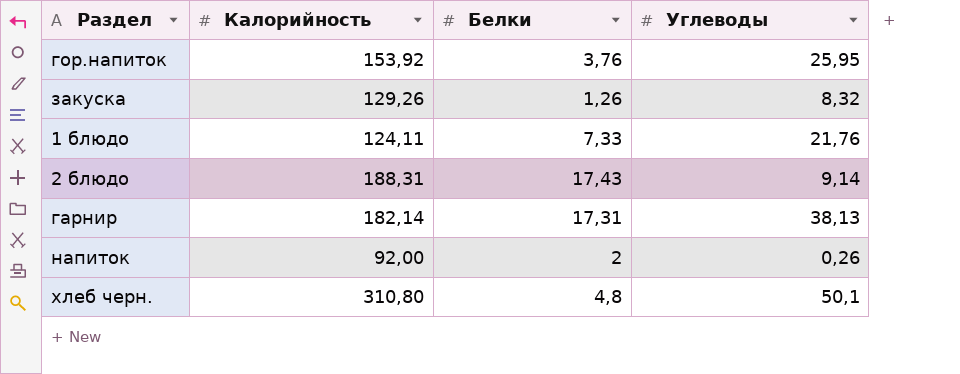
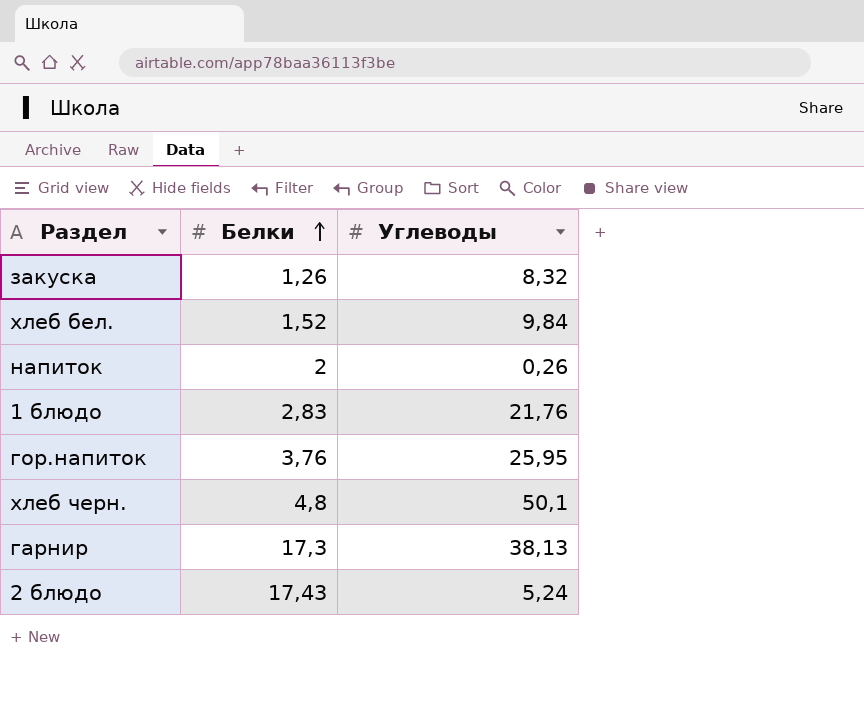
row order: none -> Белки ascending
column Калорийность | position: 2 -> none
row хлеб бел.: none -> 1,52 | 9,84
1 блюдо | Белки: 7,33 -> 2,83
гарнир | Белки: 17,31 -> 17,3
2 блюдо | Углеводы: 9,14 -> 5,24

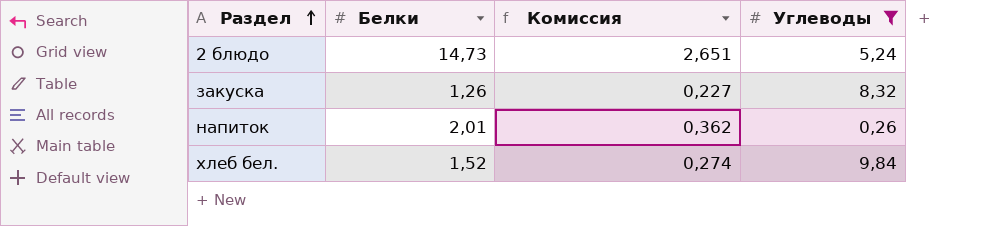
filter: none -> Углеводы <= 9,84
row order: Белки ascending -> Раздел ascending
column Комиссия | formula: none -> [Белки] * 0,18
2 блюдо | Белки: 17,43 -> 14,73
напиток | Белки: 2 -> 2,01

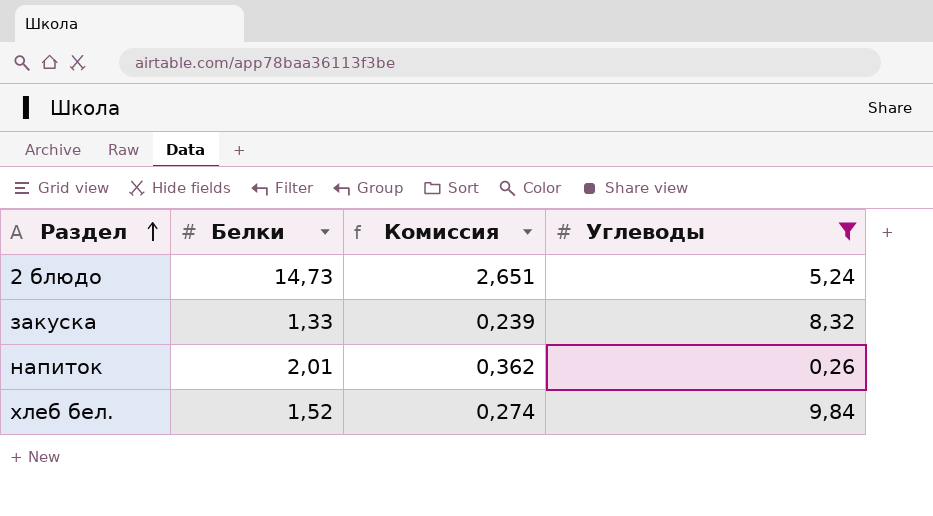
закуска | Белки: 1,26 -> 1,33
закуска | Комиссия: 0,227 -> 0,239

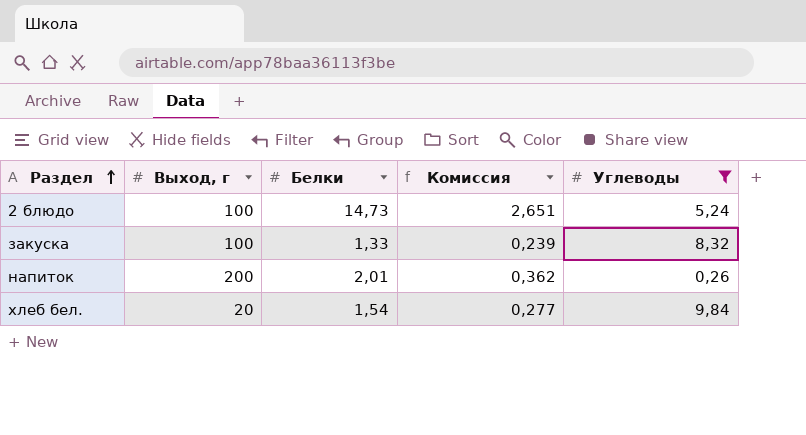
column Выход, г | position: none -> 2
хлеб бел. | Белки: 1,52 -> 1,54
хлеб бел. | Комиссия: 0,274 -> 0,277

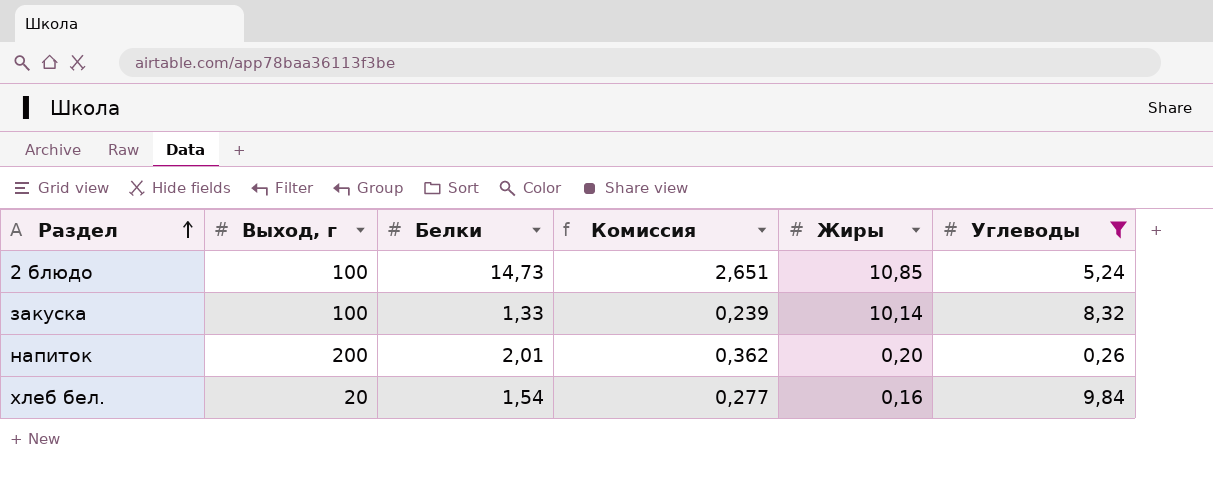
column Жиры | position: none -> 5

